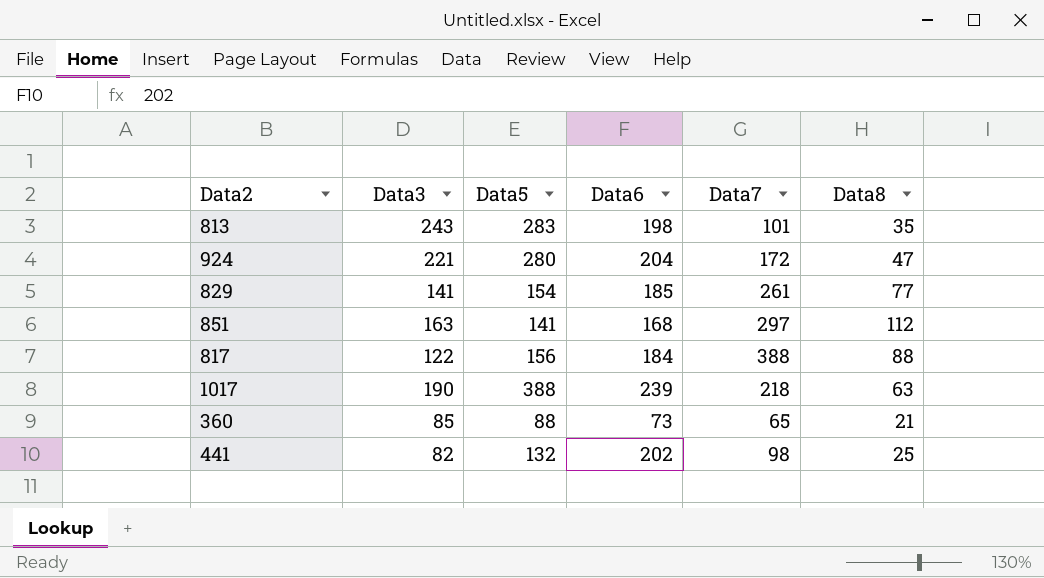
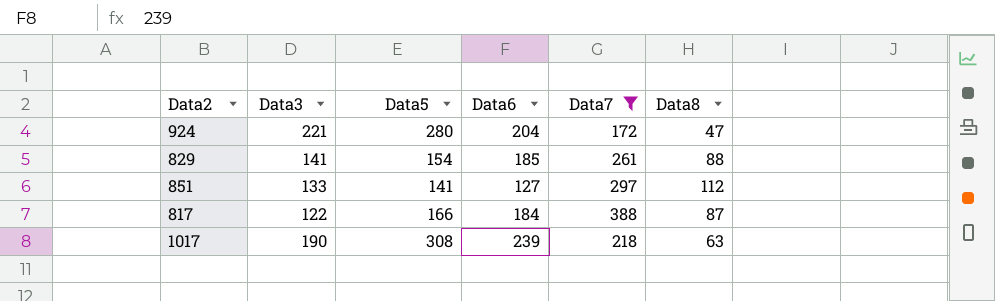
filter: none -> Data7 >= 172
829 | Data8: 77 -> 88
851 | Data3: 163 -> 133
851 | Data6: 168 -> 127
817 | Data5: 156 -> 166
817 | Data8: 88 -> 87
1017 | Data5: 388 -> 308

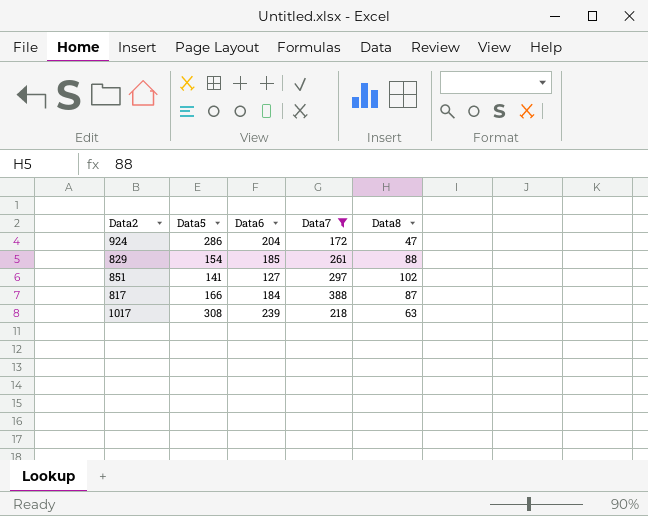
column Data3 | position: 2 -> none
924 | Data5: 280 -> 286
851 | Data8: 112 -> 102

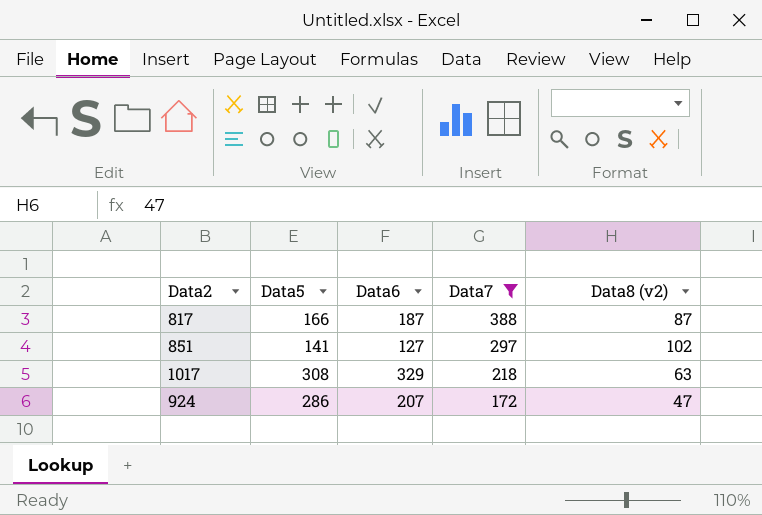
row order: none -> Data7 descending
column name: Data8 -> Data8 (v2)
row 829: 154 | 185 | 261 | 88 -> none
817 | Data6: 184 -> 187
1017 | Data6: 239 -> 329
924 | Data6: 204 -> 207

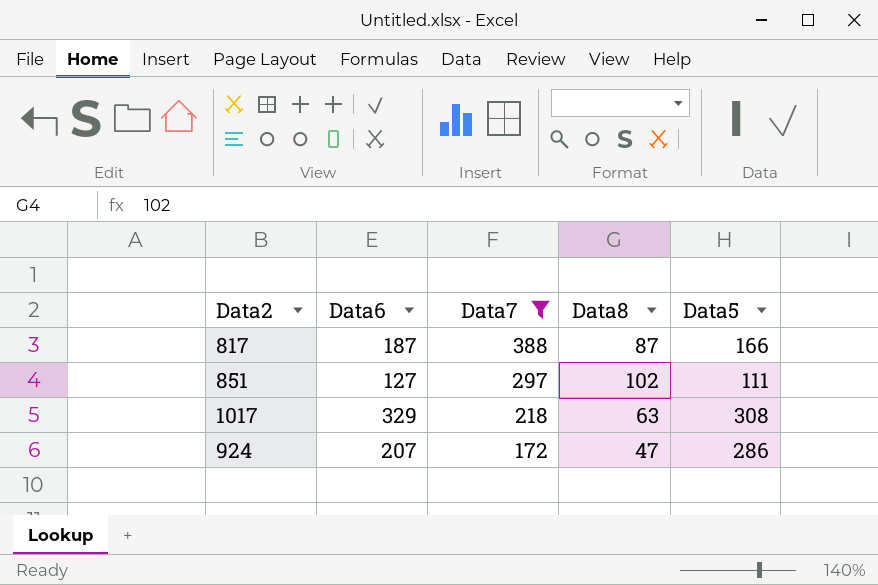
column name: Data8 (v2) -> Data8
column Data5 | position: 2 -> 5
851 | Data5: 141 -> 111

